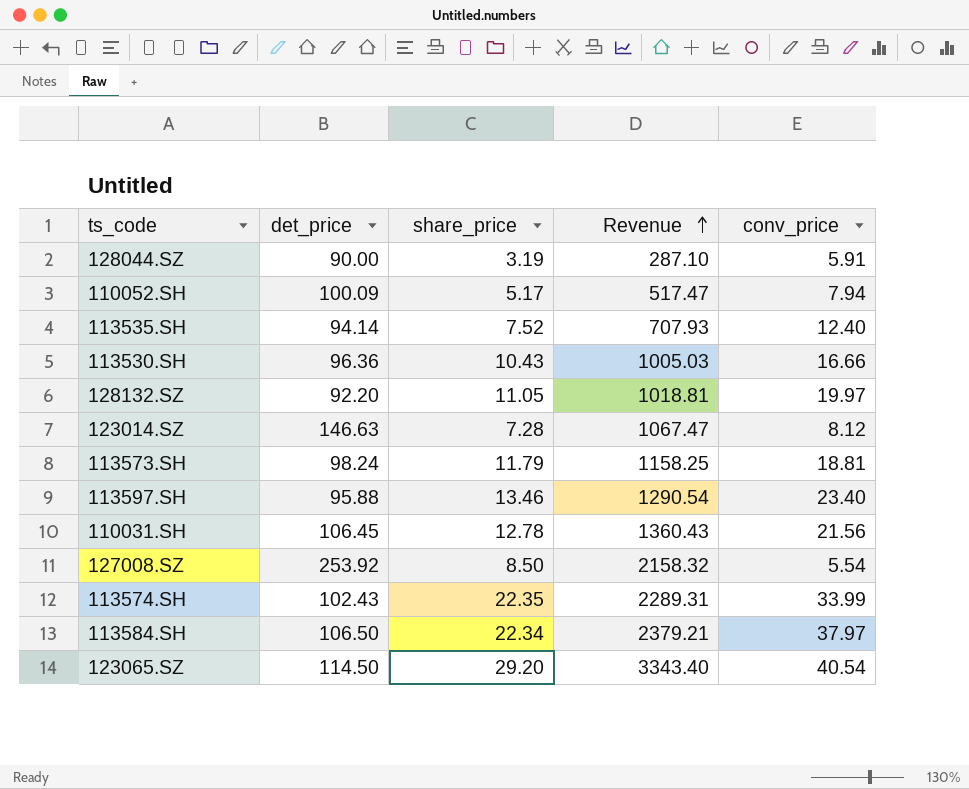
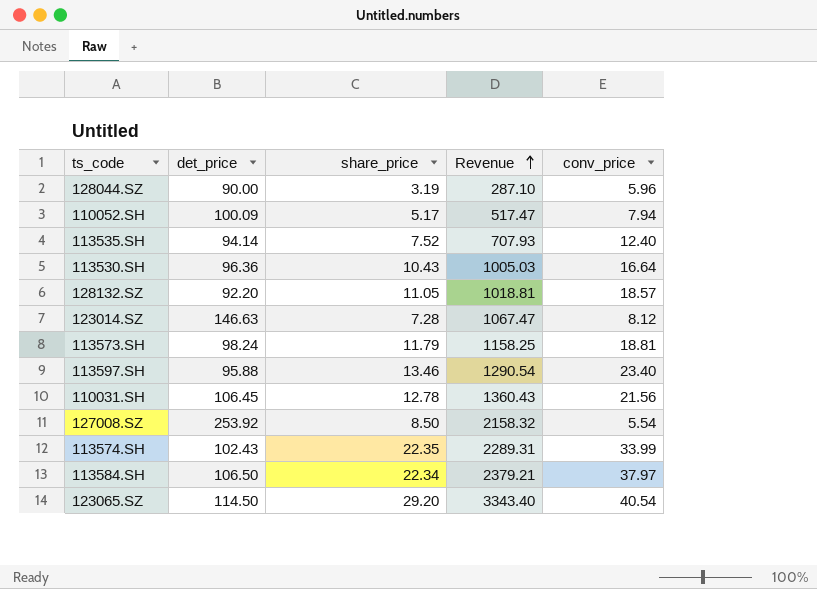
128044.SZ | conv_price: 5.91 -> 5.96
113530.SH | conv_price: 16.66 -> 16.64
128132.SZ | conv_price: 19.97 -> 18.57

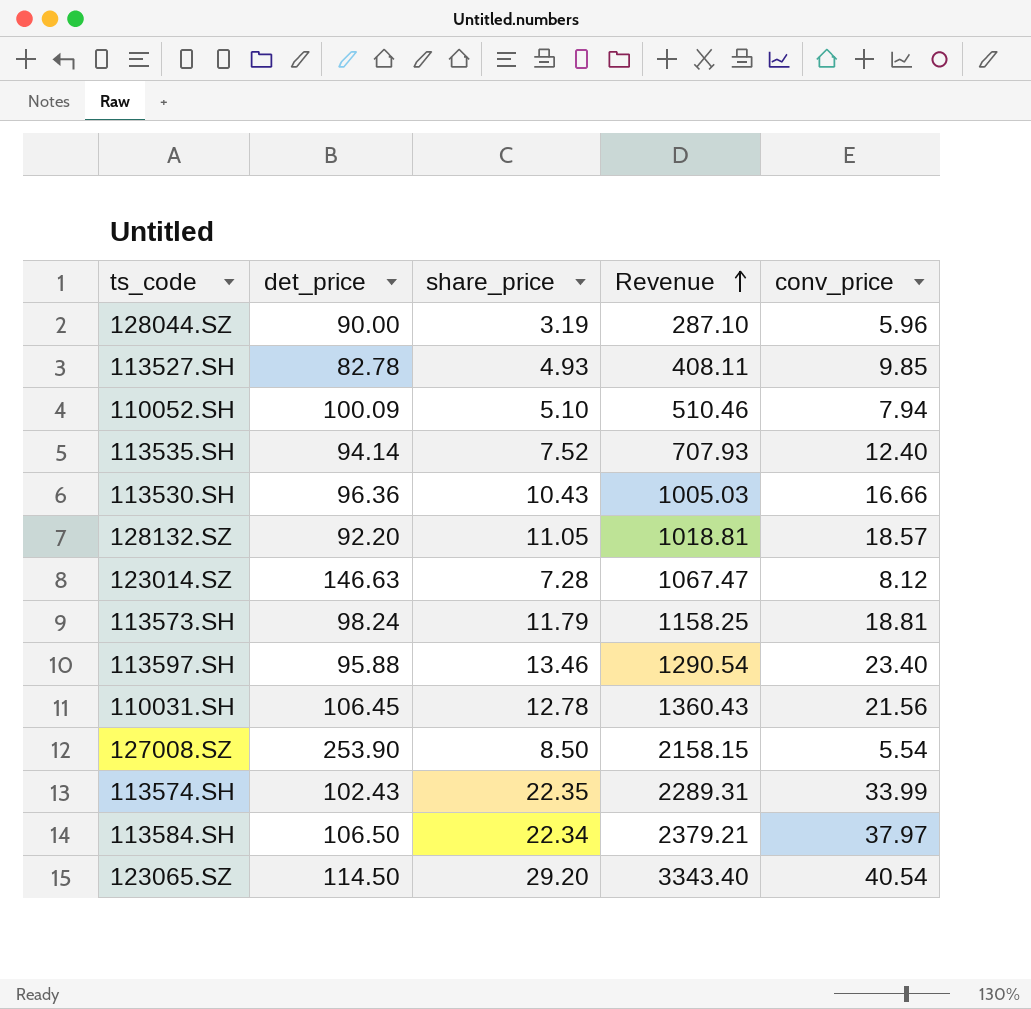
row 113527.SH: none -> 82.78 | 4.93 | 408.11 | 9.85
110052.SH | share_price: 5.17 -> 5.10
110052.SH | Revenue: 517.47 -> 510.46
113530.SH | conv_price: 16.64 -> 16.66
127008.SZ | det_price: 253.92 -> 253.90
127008.SZ | Revenue: 2158.32 -> 2158.15

